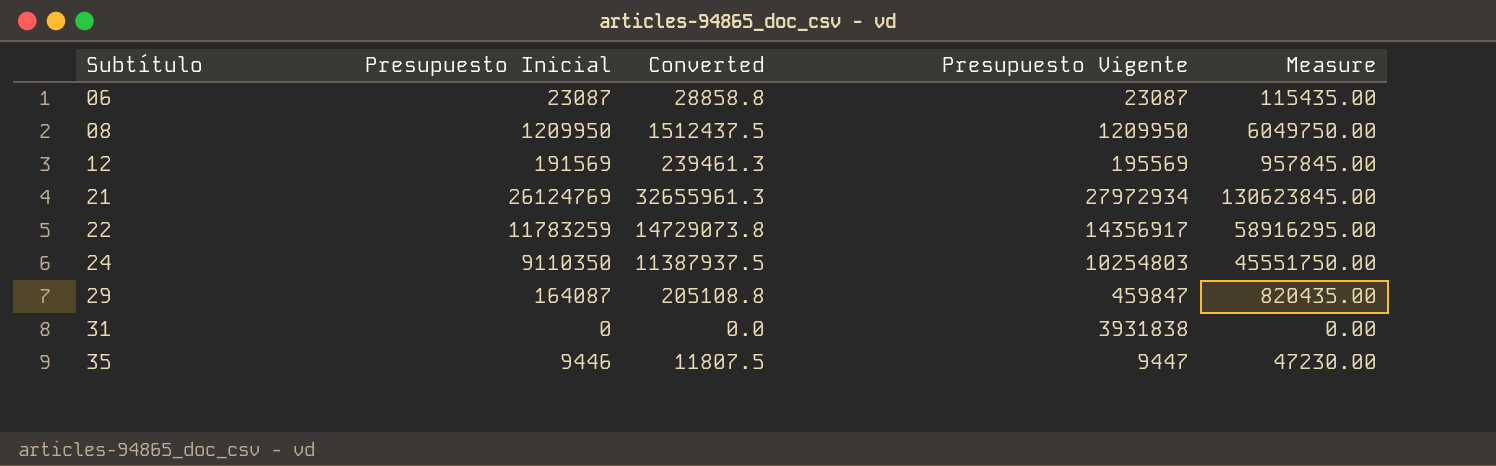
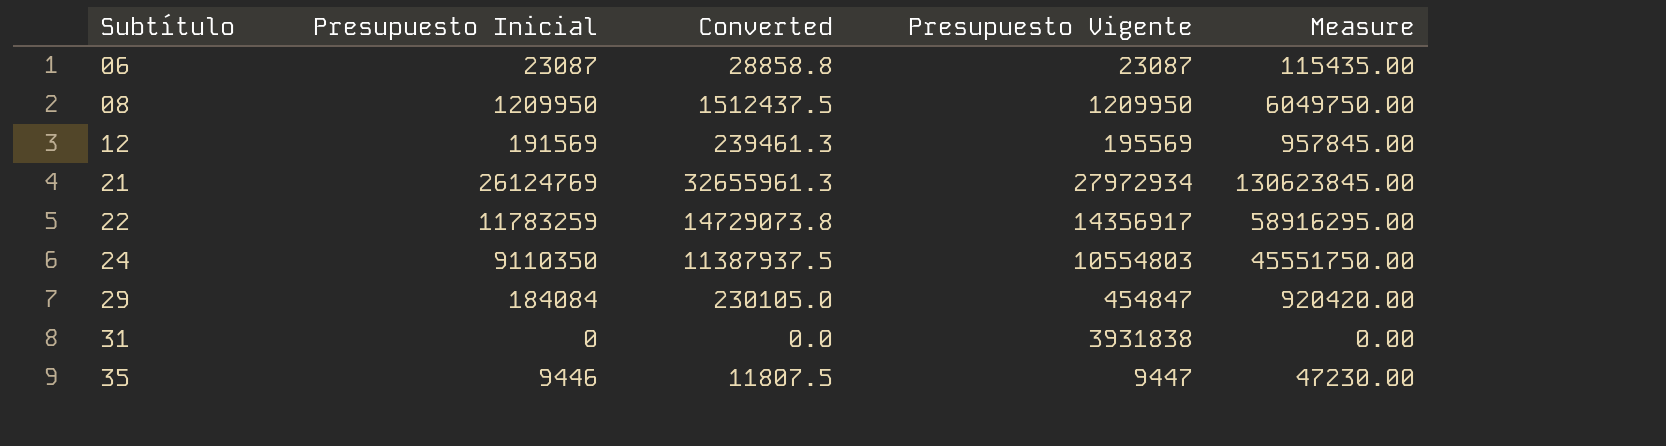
24 | Presupuesto Vigente: 10254803 -> 10554803
29 | Presupuesto Inicial: 164087 -> 184084
29 | Converted: 205108.8 -> 230105.0
29 | Presupuesto Vigente: 459847 -> 454847
29 | Measure: 820435.00 -> 920420.00

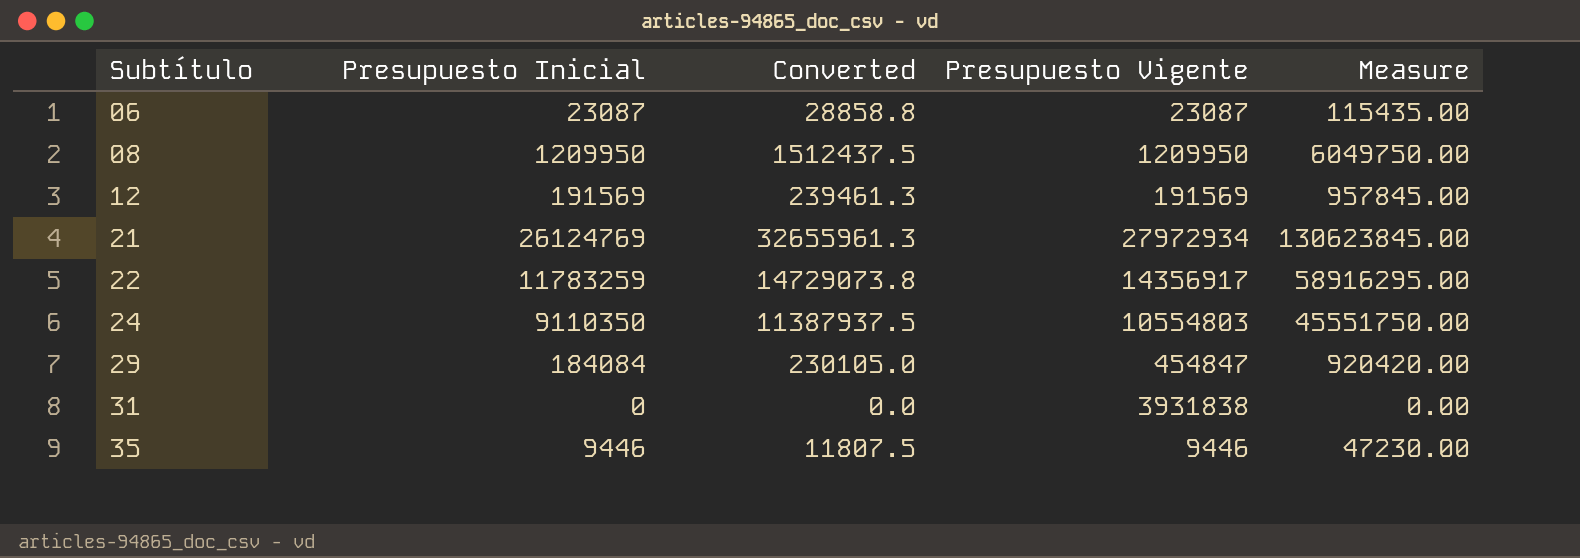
12 | Presupuesto Vigente: 195569 -> 191569
35 | Presupuesto Vigente: 9447 -> 9446

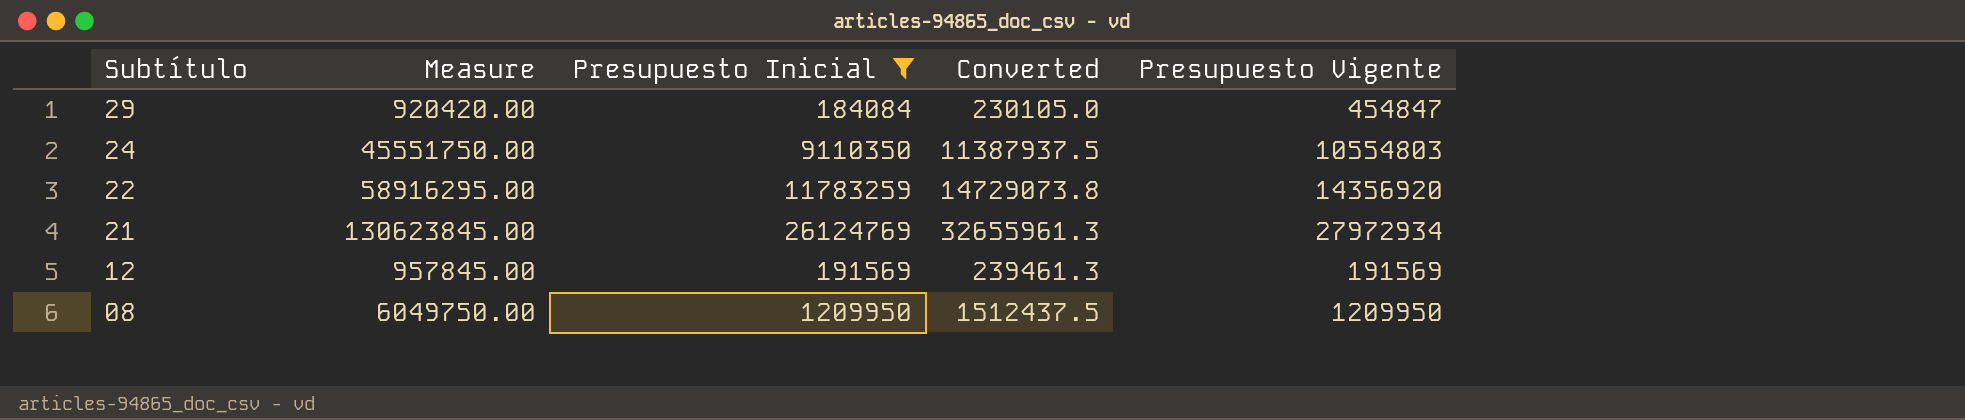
filter: none -> Presupuesto Inicial >= 184084
row order: Subtítulo ascending -> Subtítulo descending
column Measure | position: 5 -> 2
22 | Presupuesto Vigente: 14356917 -> 14356920

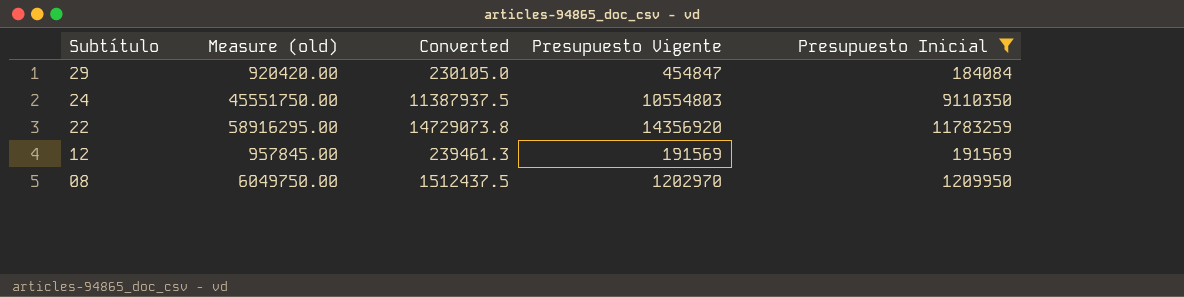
column name: Measure -> Measure (old)
column Presupuesto Inicial | position: 3 -> 5
row 21: 130623845.00 | 26124769 | 32655961.3 | 27972934 -> none
08 | Presupuesto Vigente: 1209950 -> 1202970

